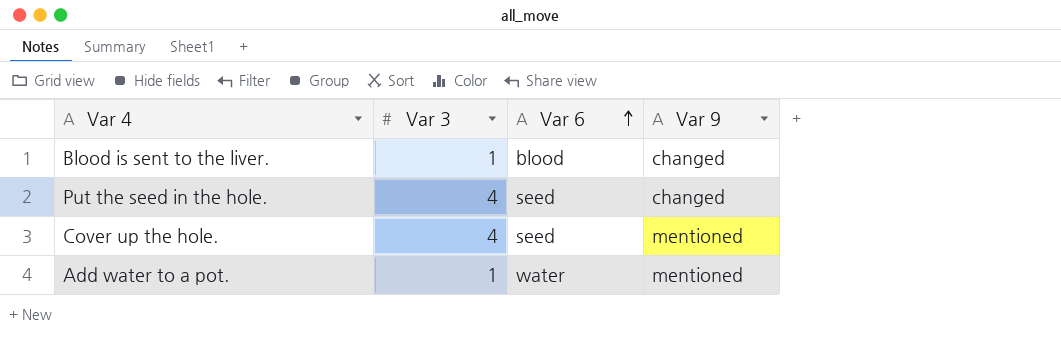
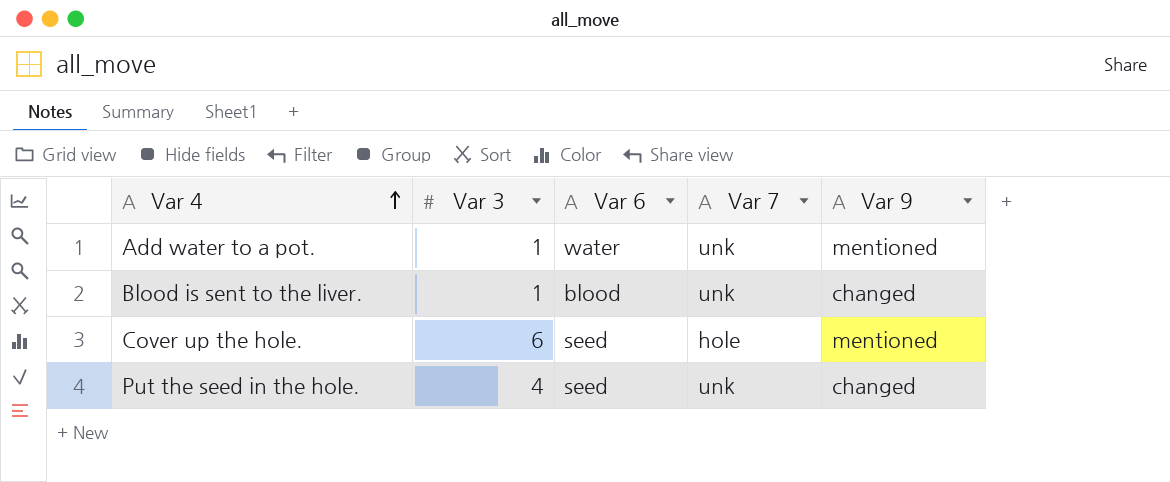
row order: Var 6 ascending -> Var 4 ascending
column Var 7 | position: none -> 4
Cover up the hole. | Var 3: 4 -> 6

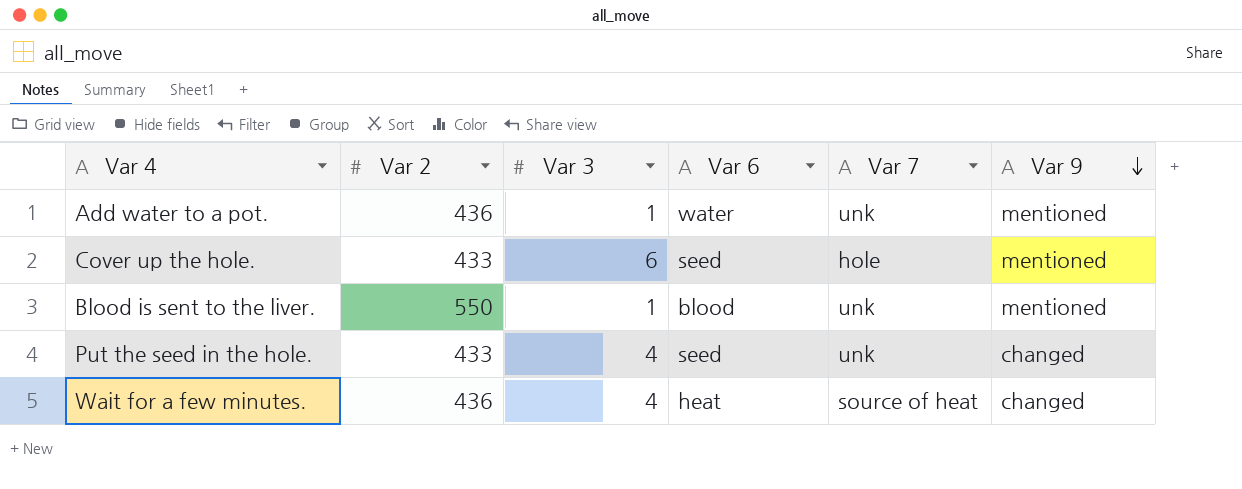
row order: Var 4 ascending -> Var 9 descending
column Var 2 | position: none -> 2
Blood is sent to the liver. | Var 9: changed -> mentioned
row Wait for a few minutes.: none -> 436 | 4 | heat | source of heat | changed

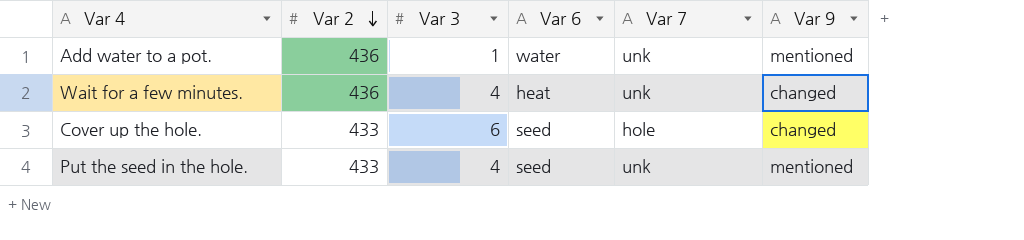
row order: Var 9 descending -> Var 2 descending
row Blood is sent to the liver.: 550 | 1 | blood | unk | mentioned -> none
Wait for a few minutes. | Var 7: source of heat -> unk
Cover up the hole. | Var 9: mentioned -> changed
Put the seed in the hole. | Var 9: changed -> mentioned

